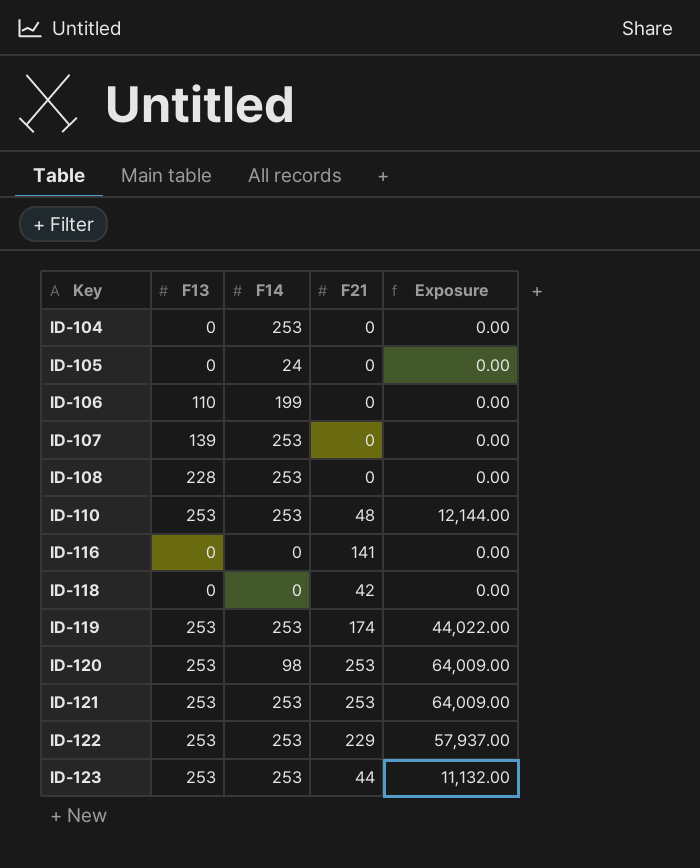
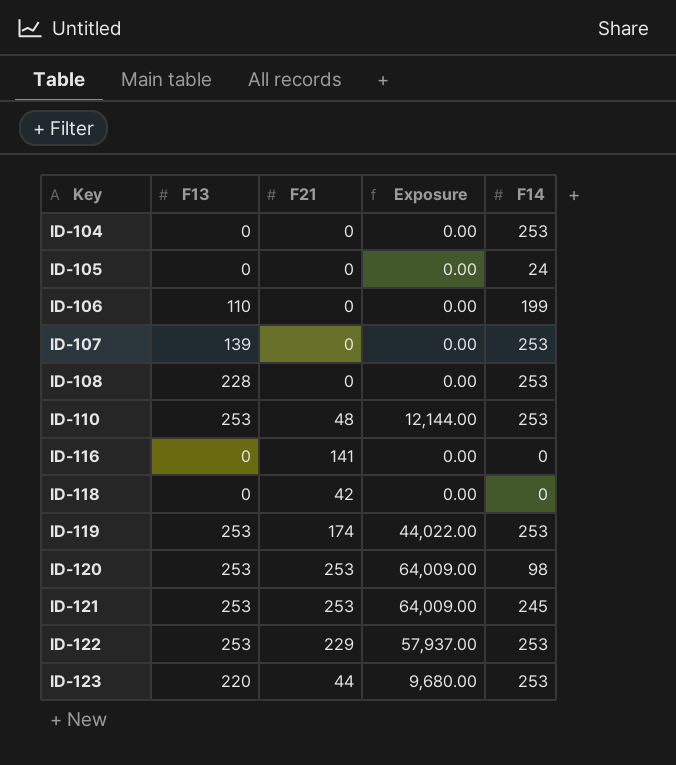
column F14 | position: 3 -> 5
ID-121 | F14: 253 -> 245
ID-123 | F13: 253 -> 220
ID-123 | Exposure: 11,132.00 -> 9,680.00

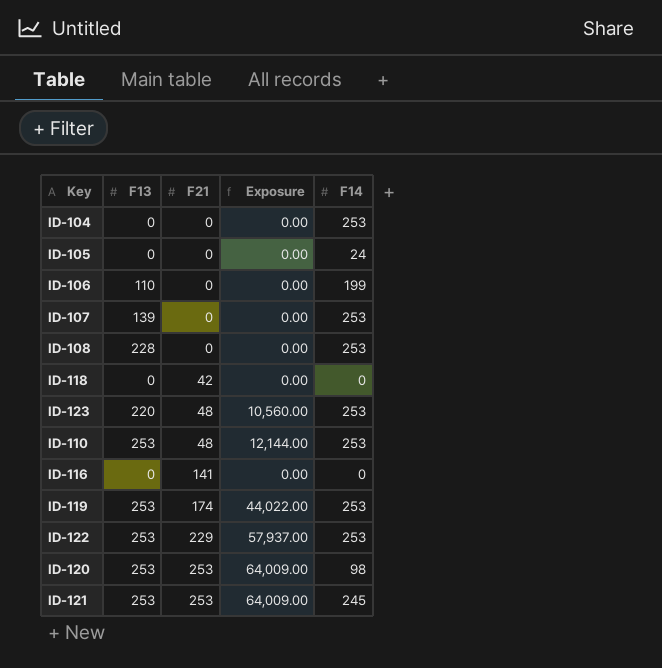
row order: Key ascending -> F21 ascending
ID-123 | F21: 44 -> 48
ID-123 | Exposure: 9,680.00 -> 10,560.00

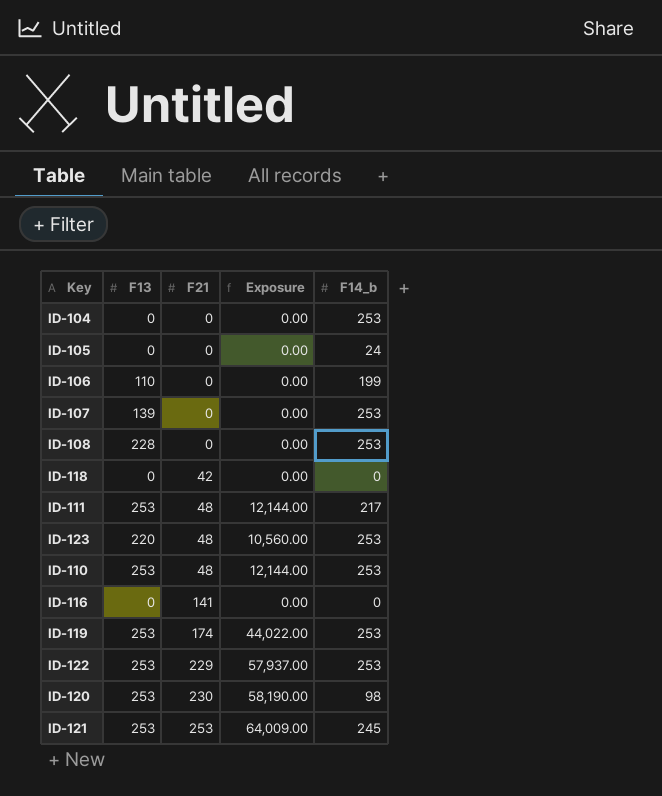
column name: F14 -> F14_b
row ID-111: none -> 253 | 48 | 12,144.00 | 217
ID-120 | F21: 253 -> 230
ID-120 | Exposure: 64,009.00 -> 58,190.00

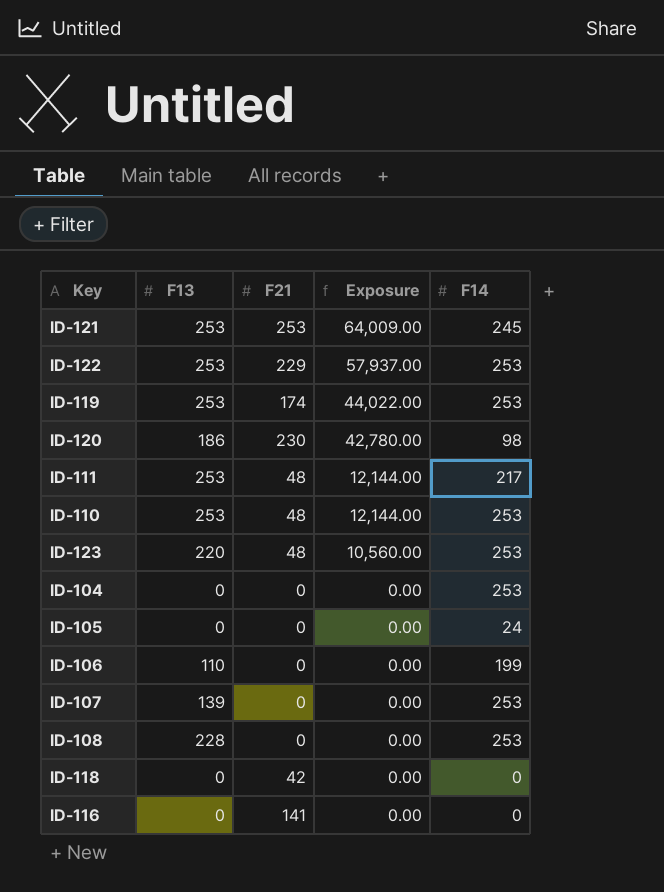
row order: F21 ascending -> Exposure descending
column name: F14_b -> F14
ID-120 | F13: 253 -> 186
ID-120 | Exposure: 58,190.00 -> 42,780.00

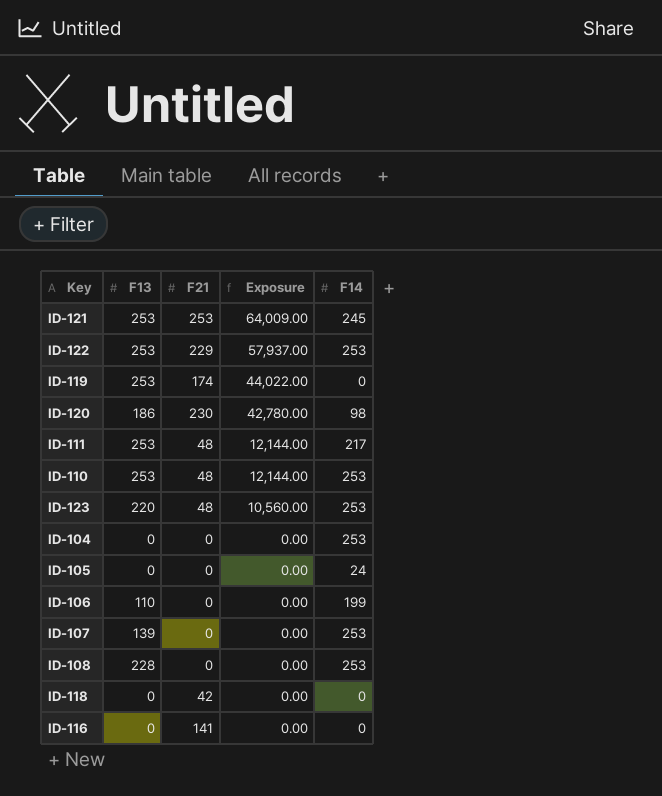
ID-119 | F14: 253 -> 0

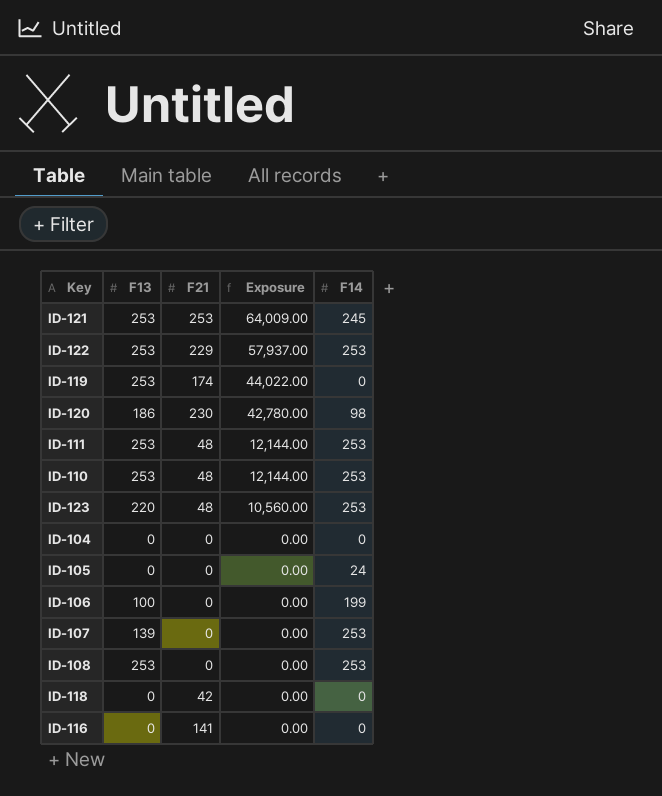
ID-111 | F14: 217 -> 253
ID-104 | F14: 253 -> 0
ID-106 | F13: 110 -> 100
ID-108 | F13: 228 -> 253

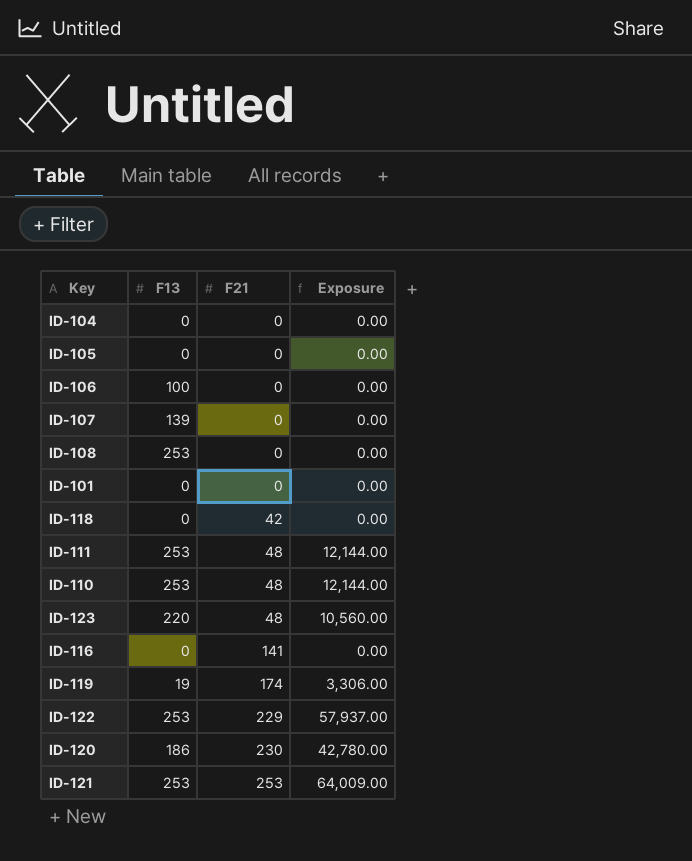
row order: Exposure descending -> F21 ascending
column F14 | position: 5 -> none
row ID-101: none -> 0 | 0 | 0.00
ID-119 | F13: 253 -> 19
ID-119 | Exposure: 44,022.00 -> 3,306.00

